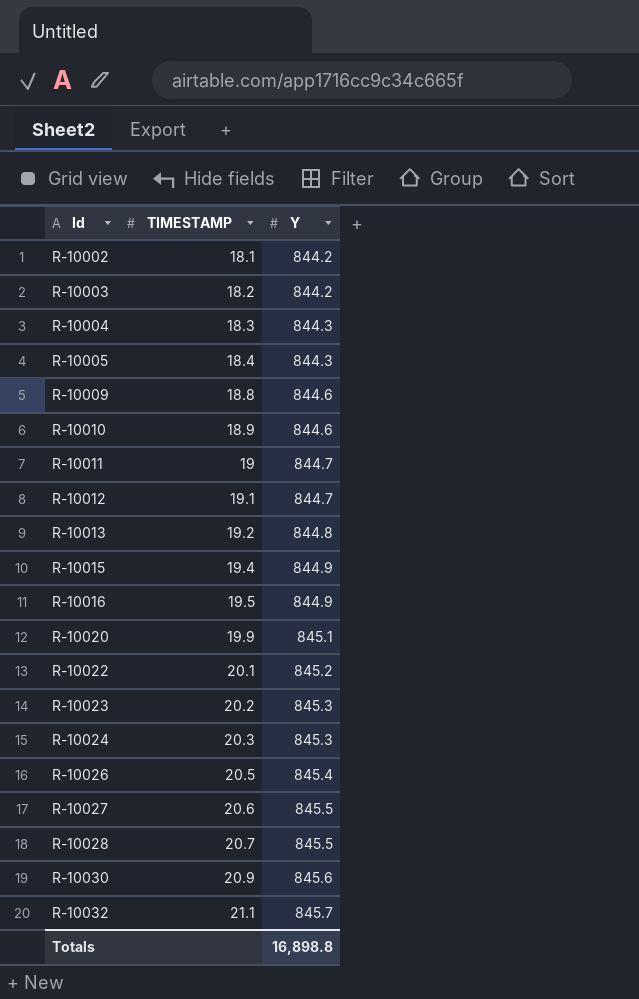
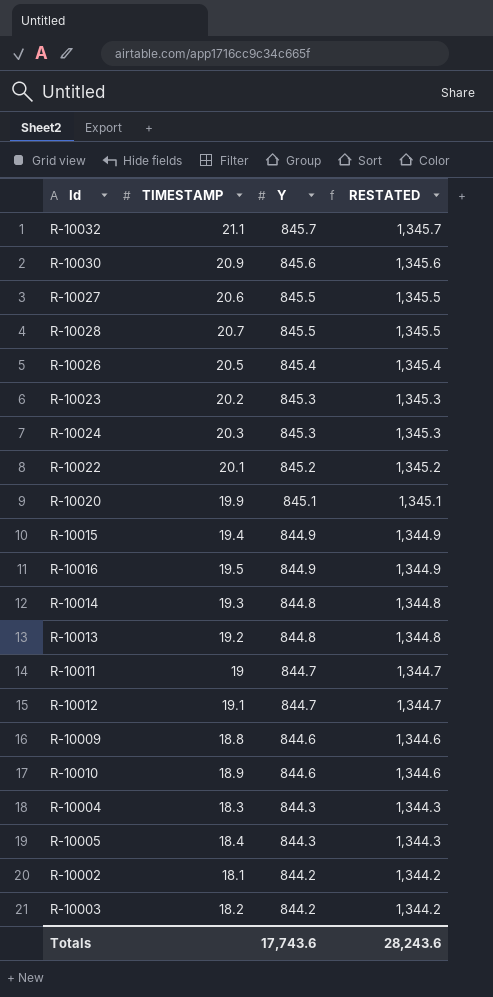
row order: Id ascending -> Y descending
column RESTATED | formula: none -> [Y] + 500
row R-10014: none -> 19.3 | 844.8 | 1,344.8
Totals | Y: 16,898.8 -> 17,743.6

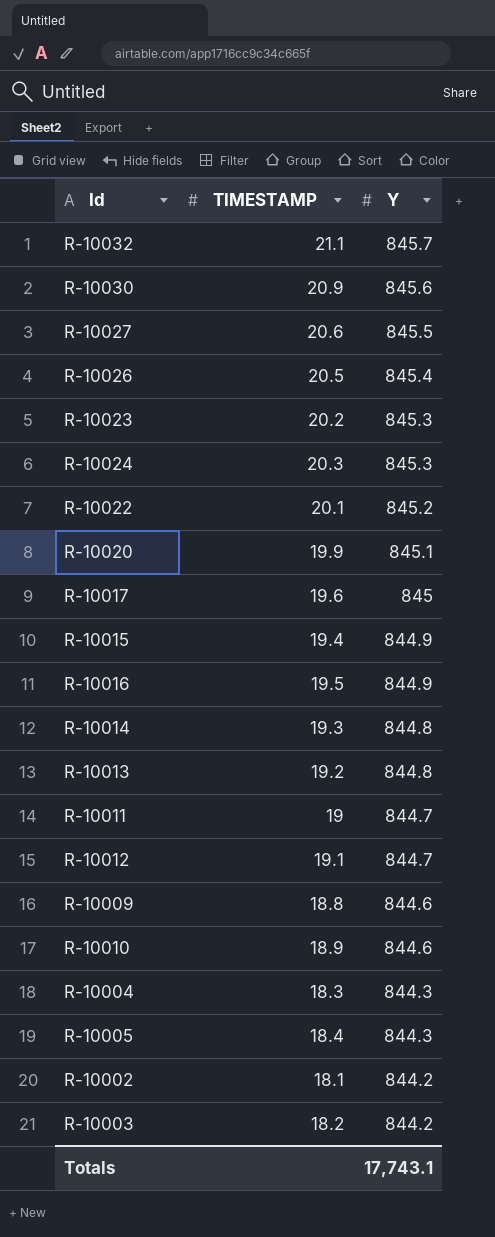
column RESTATED | formula: [Y] + 500 -> none
row R-10028: 20.7 | 845.5 | 1,345.5 -> none
row R-10017: none -> 19.6 | 845
Totals | Y: 17,743.6 -> 17,743.1

